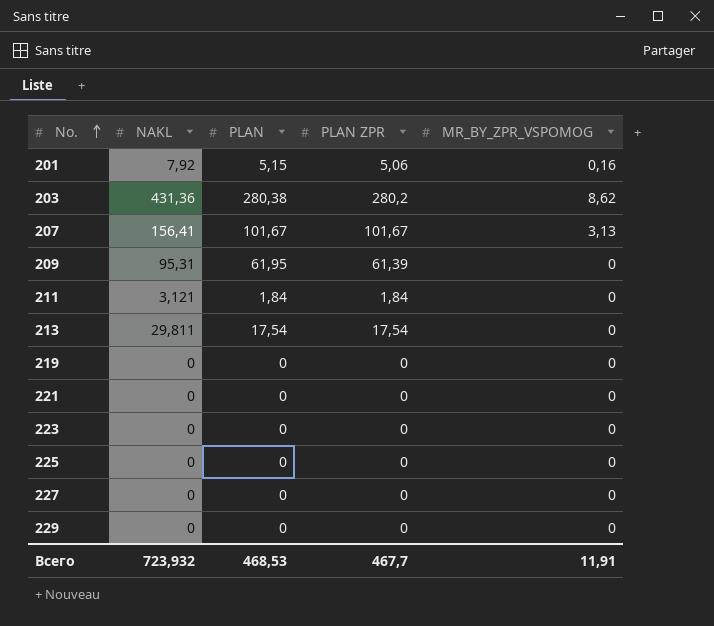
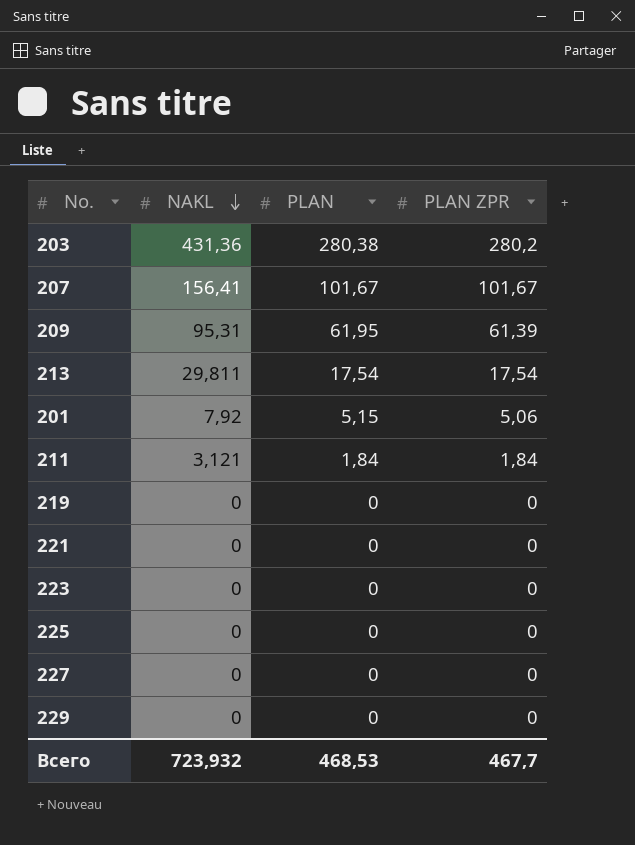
row order: No. ascending -> NAKL descending
column MR_BY_ZPR_VSPOMOG | position: 5 -> none

